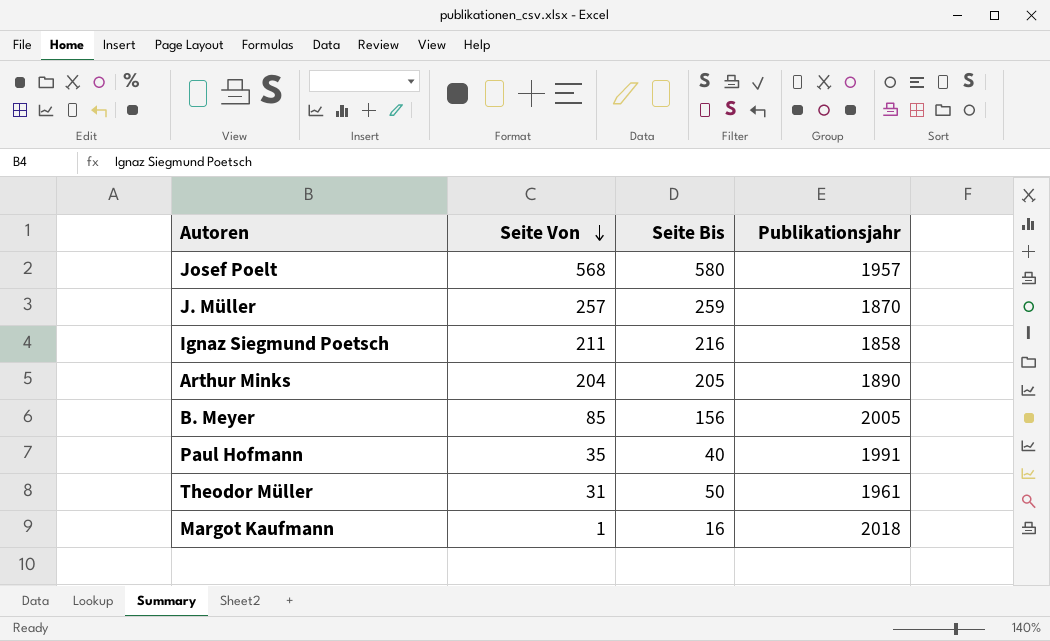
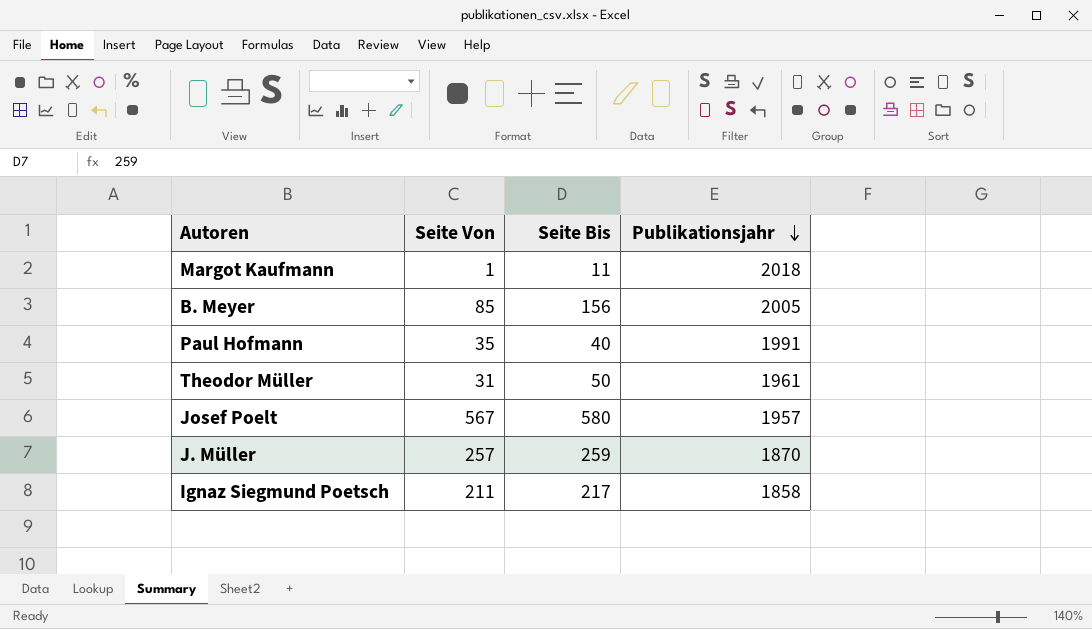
row order: Seite Von descending -> Publikationsjahr descending
row Arthur Minks: 204 | 205 | 1890 -> none
Margot Kaufmann | Seite Bis: 16 -> 11
Josef Poelt | Seite Von: 568 -> 567
Ignaz Siegmund Poetsch | Seite Bis: 216 -> 217

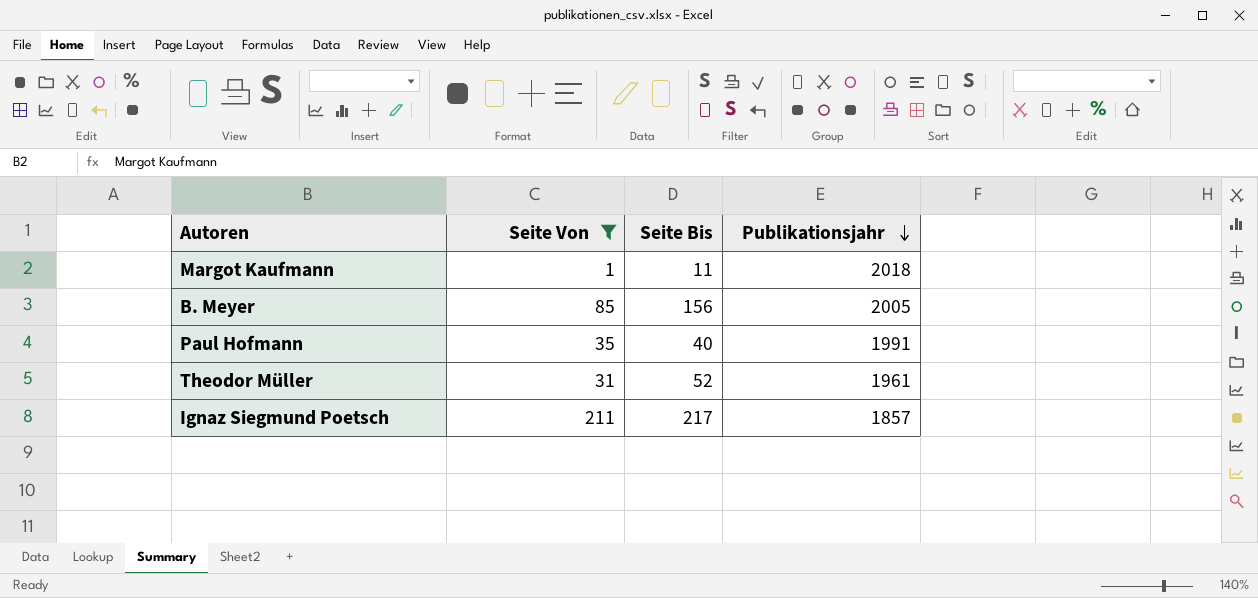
filter: none -> Seite Von <= 211
Theodor Müller | Seite Bis: 50 -> 52
Ignaz Siegmund Poetsch | Publikationsjahr: 1858 -> 1857

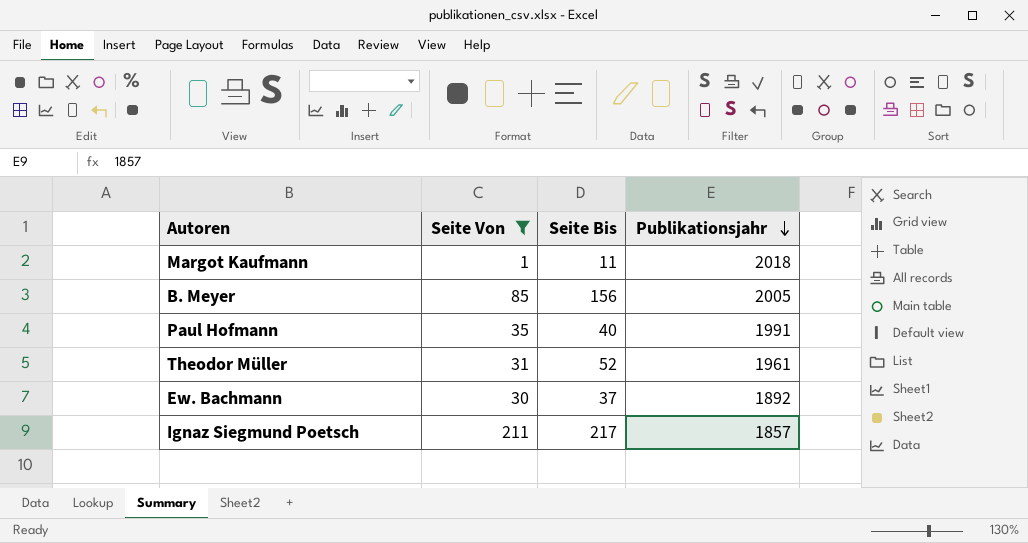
row Ew. Bachmann: none -> 30 | 37 | 1892

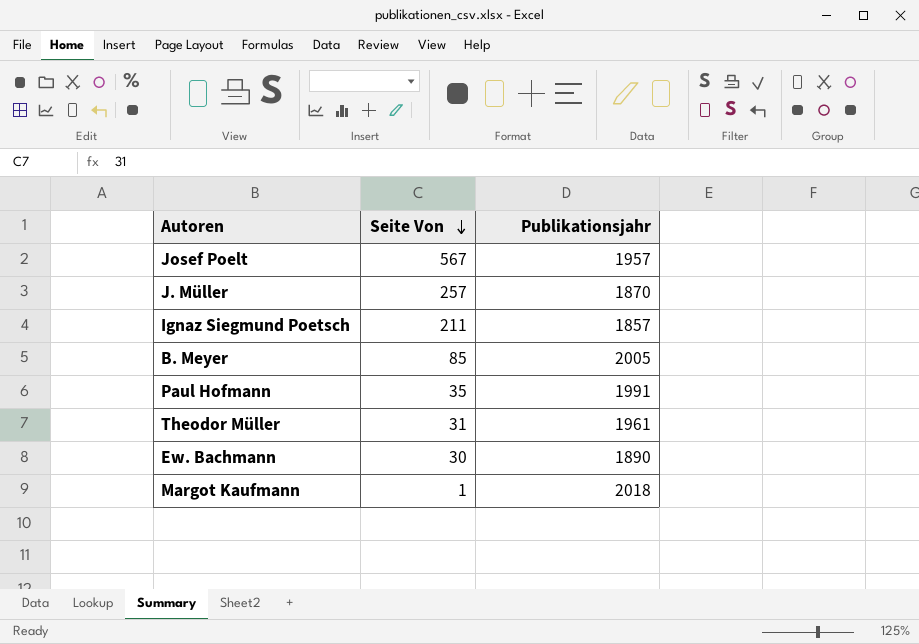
filter: Seite Von <= 211 -> none
row order: Publikationsjahr descending -> Seite Von descending
column Seite Bis | position: 3 -> none
Ew. Bachmann | Publikationsjahr: 1892 -> 1890

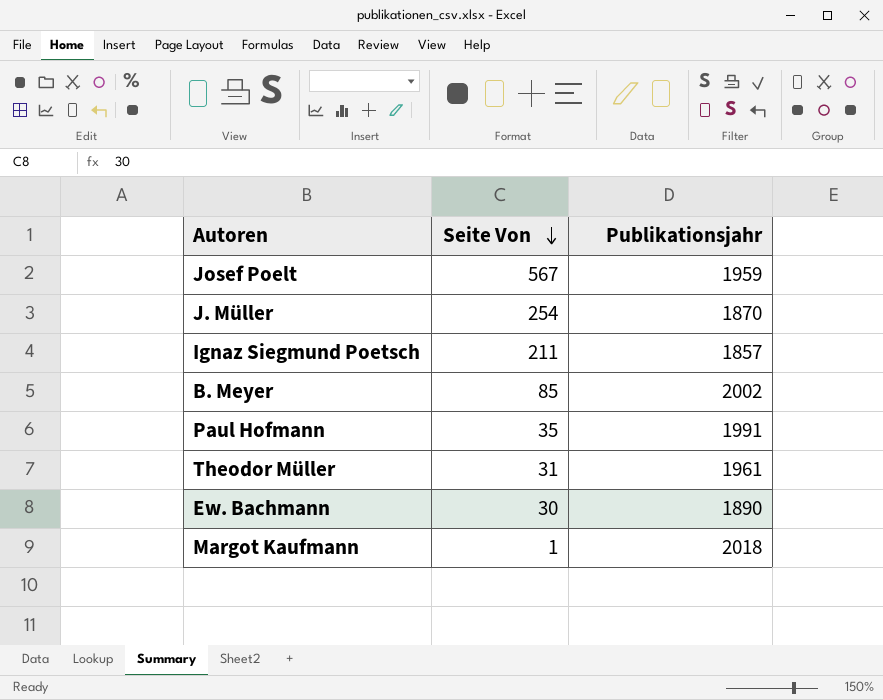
Josef Poelt | Publikationsjahr: 1957 -> 1959
J. Müller | Seite Von: 257 -> 254
B. Meyer | Publikationsjahr: 2005 -> 2002

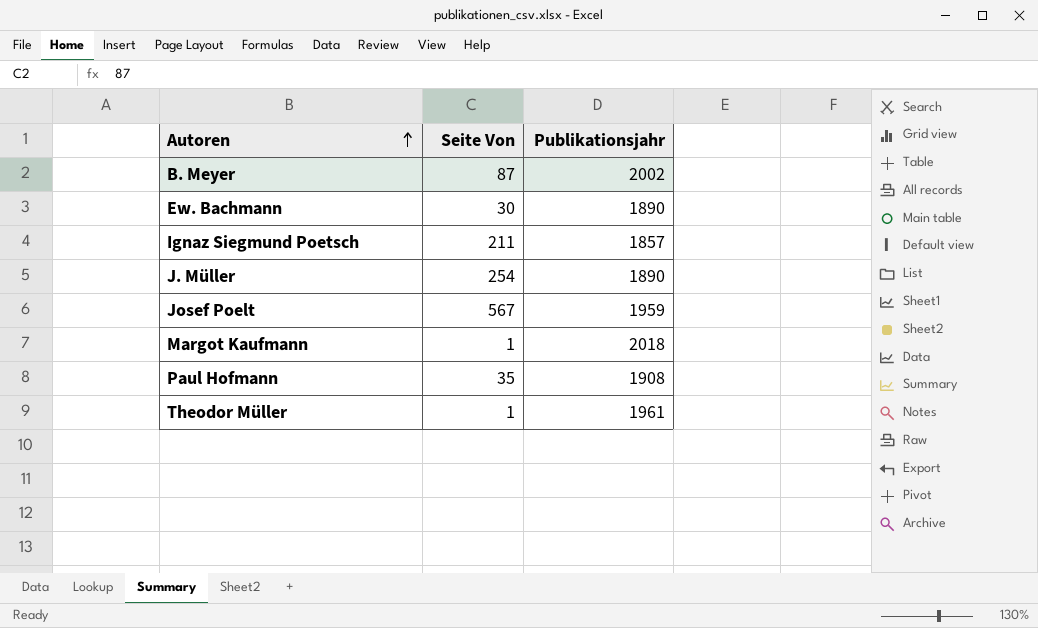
row order: Seite Von descending -> Autoren ascending
B. Meyer | Seite Von: 85 -> 87
J. Müller | Publikationsjahr: 1870 -> 1890
Paul Hofmann | Publikationsjahr: 1991 -> 1908
Theodor Müller | Seite Von: 31 -> 1

